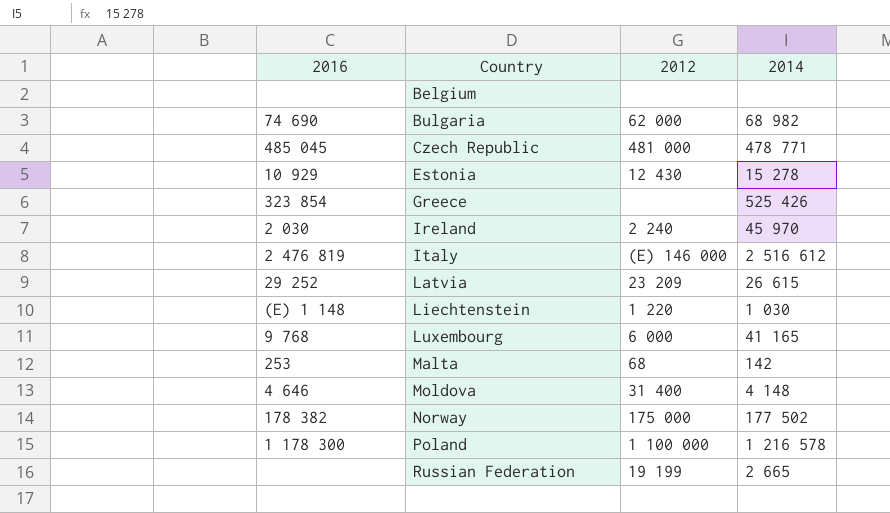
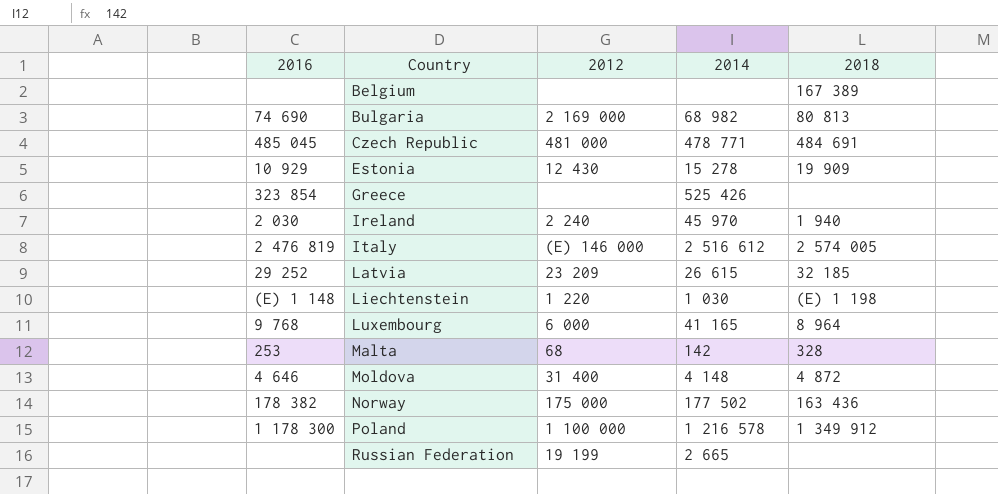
column 2018 | position: none -> 5
Bulgaria | 2012: 62 000 -> 2 169 000

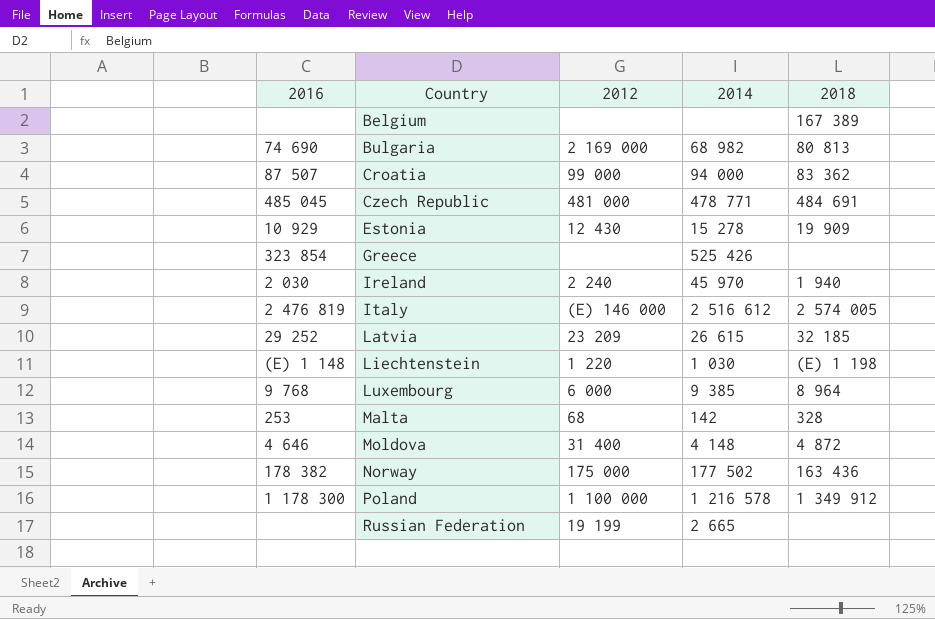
row Croatia: none -> 87 507 | 99 000 | 94 000 | 83 362
Luxembourg | 2014: 41 165 -> 9 385

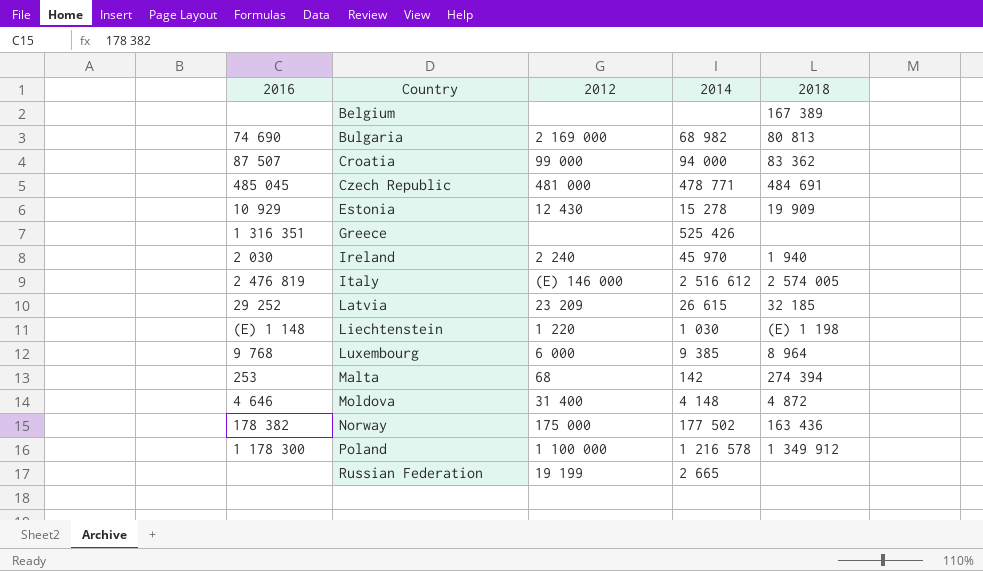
Greece | 2016: 323 854 -> 1 316 351
Malta | 2018: 328 -> 274 394

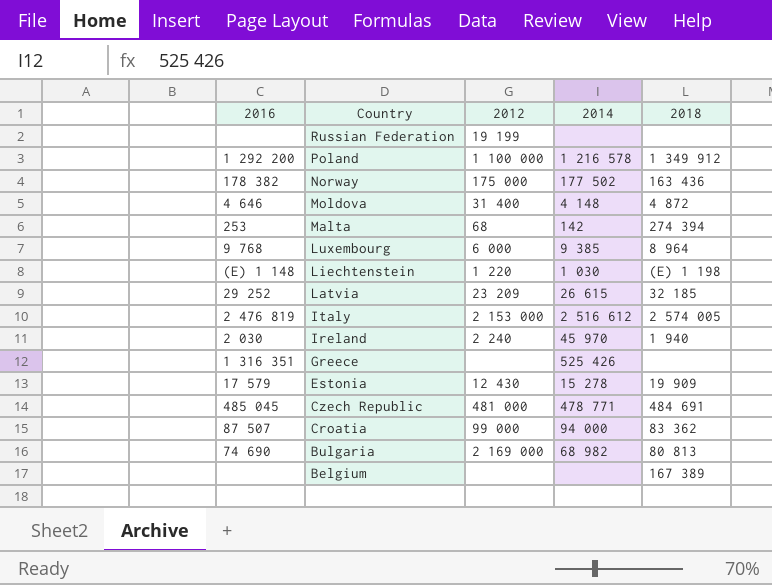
row order: Country ascending -> Country descending
Russian Federation | 2014: 2 665 -> none
Poland | 2016: 1 178 300 -> 1 292 200
Italy | 2012: (E) 146 000 -> 2 153 000
Estonia | 2016: 10 929 -> 17 579

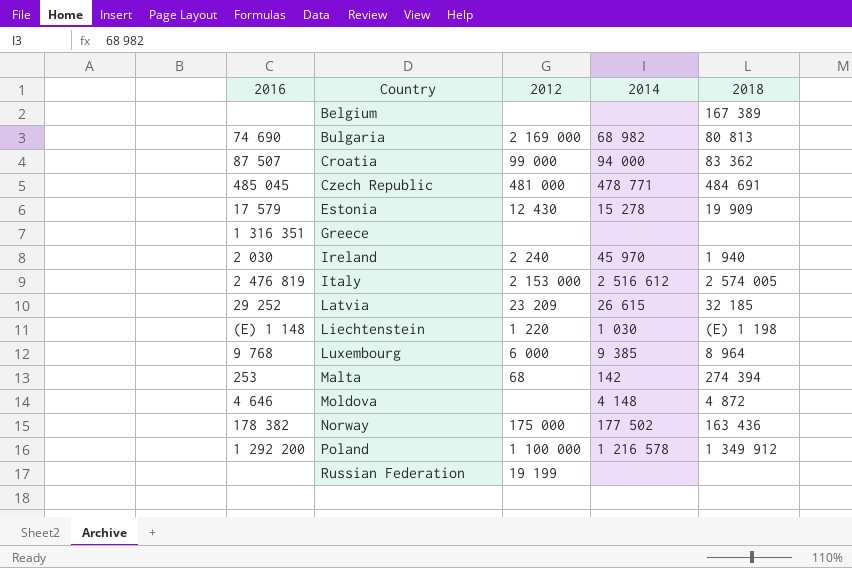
row order: Country descending -> Country ascending
Greece | 2014: 525 426 -> none
Moldova | 2012: 31 400 -> none

